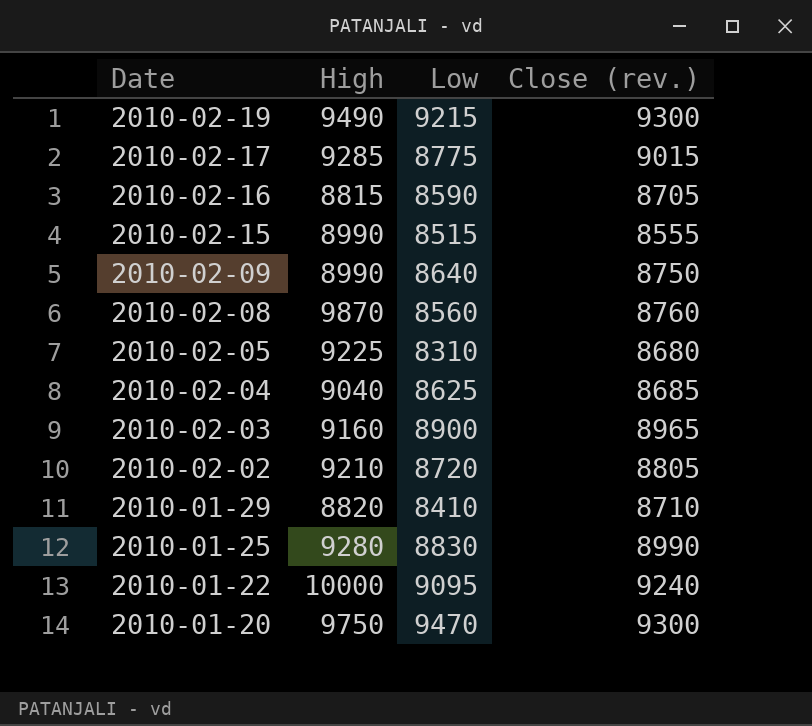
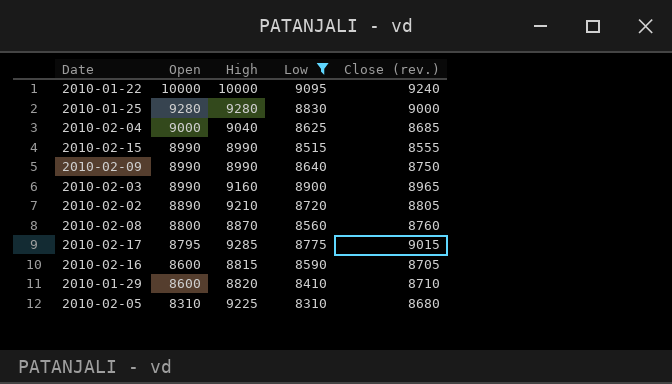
filter: none -> Low <= 9095
row order: Date descending -> Open descending
column Open | position: none -> 2
2010-01-25 | Close (rev.): 8990 -> 9000
2010-02-08 | High: 9870 -> 8870

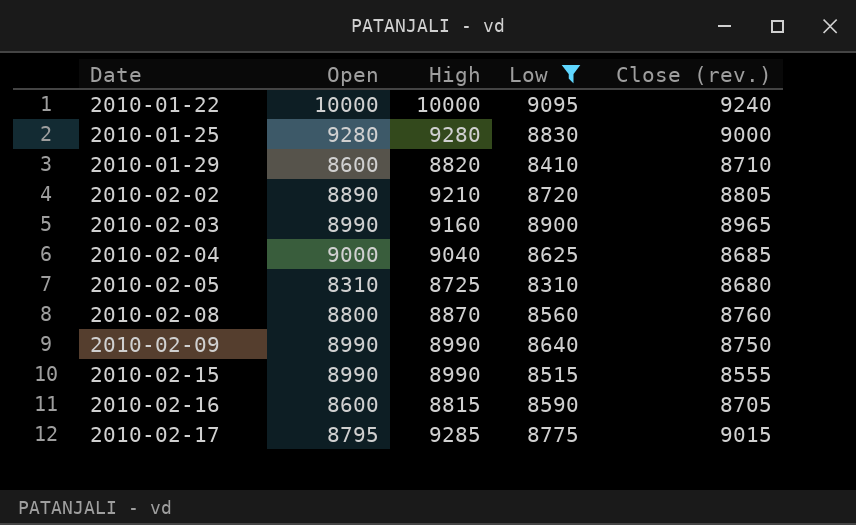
row order: Open descending -> Date ascending
2010-02-05 | High: 9225 -> 8725

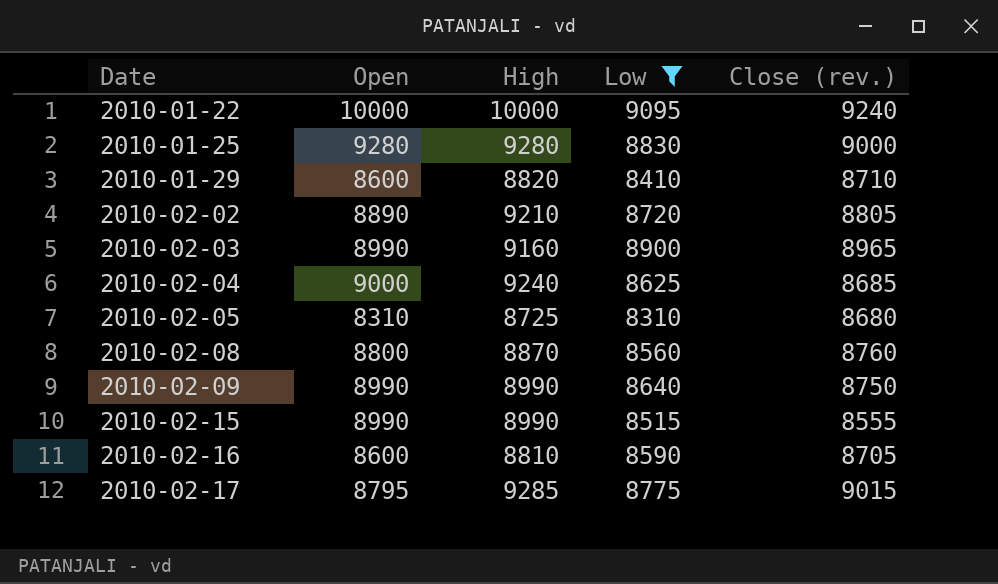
2010-02-04 | High: 9040 -> 9240
2010-02-16 | High: 8815 -> 8810

